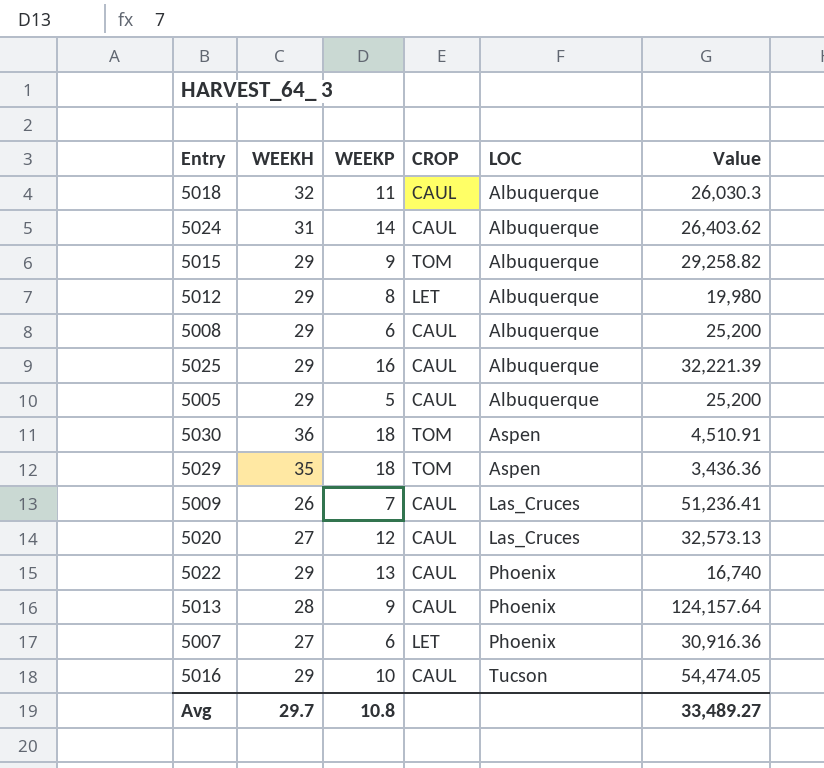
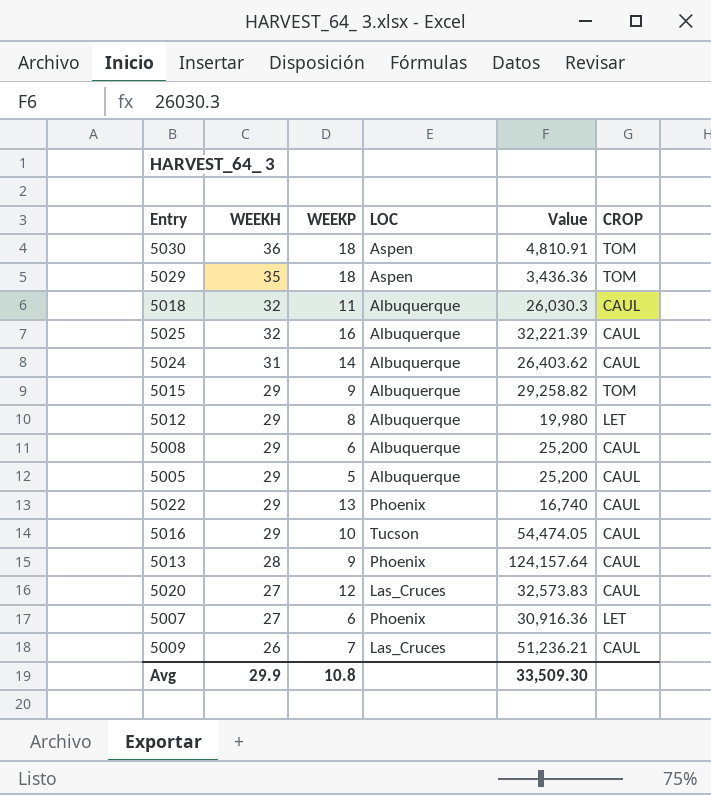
row order: LOC ascending -> WEEKH descending
column CROP | position: 4 -> 6
5030 | Value: 4,510.91 -> 4,810.91
5025 | WEEKH: 29 -> 32
5020 | Value: 32,573.13 -> 32,573.83
5009 | Value: 51,236.41 -> 51,236.21
Avg | WEEKH: 29.7 -> 29.9
Avg | Value: 33,489.27 -> 33,509.30

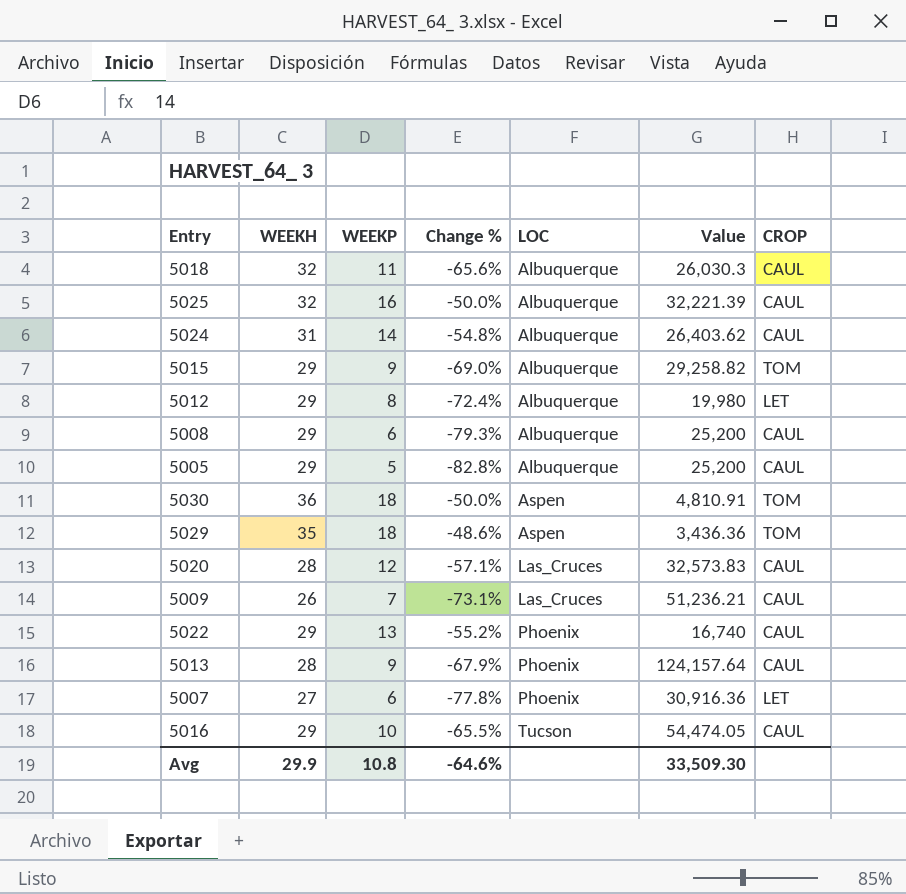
row order: WEEKH descending -> LOC ascending
column Change % | formula: none -> ([WEEKP] - [WEEKH]) / [WEEKH]
5020 | WEEKH: 27 -> 28

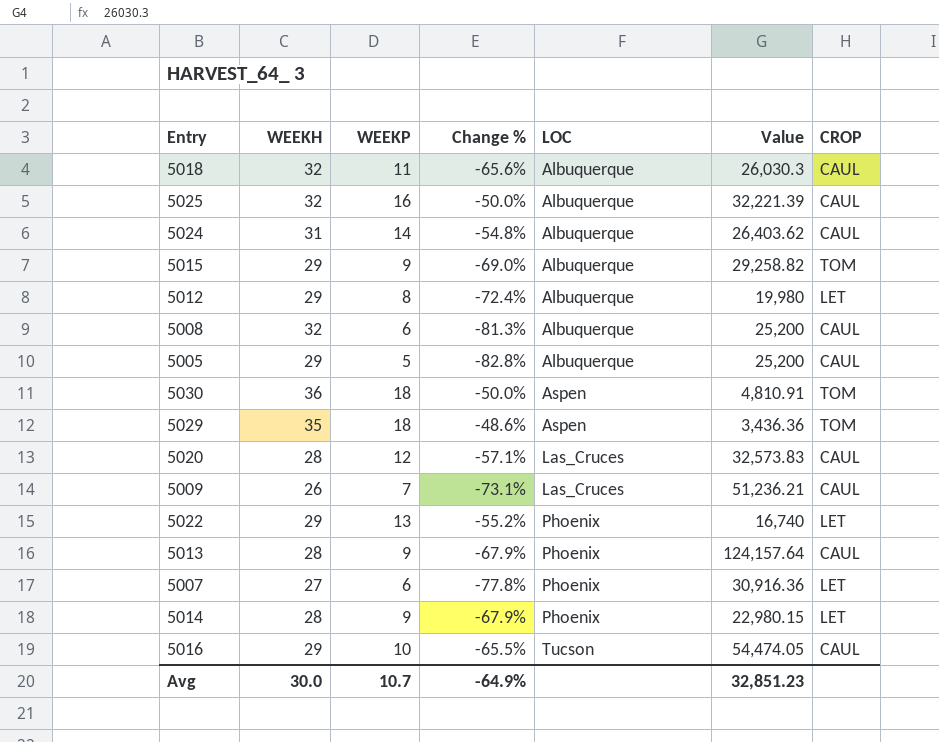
5008 | WEEKH: 29 -> 32
5008 | Change %: -79.3% -> -81.3%
5022 | CROP: CAUL -> LET
row 5014: none -> 28 | 9 | -67.9% | Phoenix | 22,980.15 | LET
Avg | WEEKH: 29.9 -> 30.0
Avg | WEEKP: 10.8 -> 10.7
Avg | Change %: -64.6% -> -64.9%
Avg | Value: 33,509.30 -> 32,851.23

